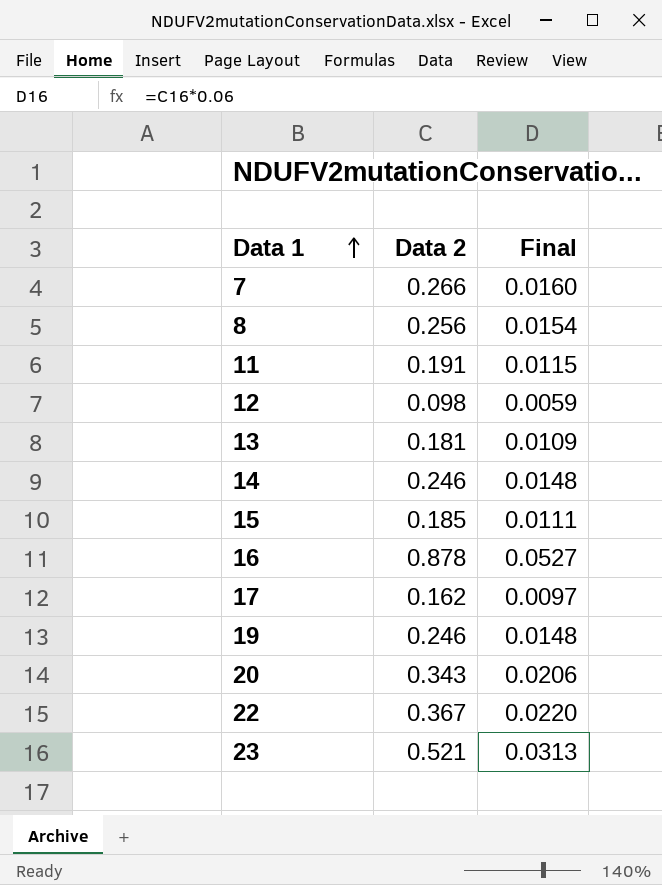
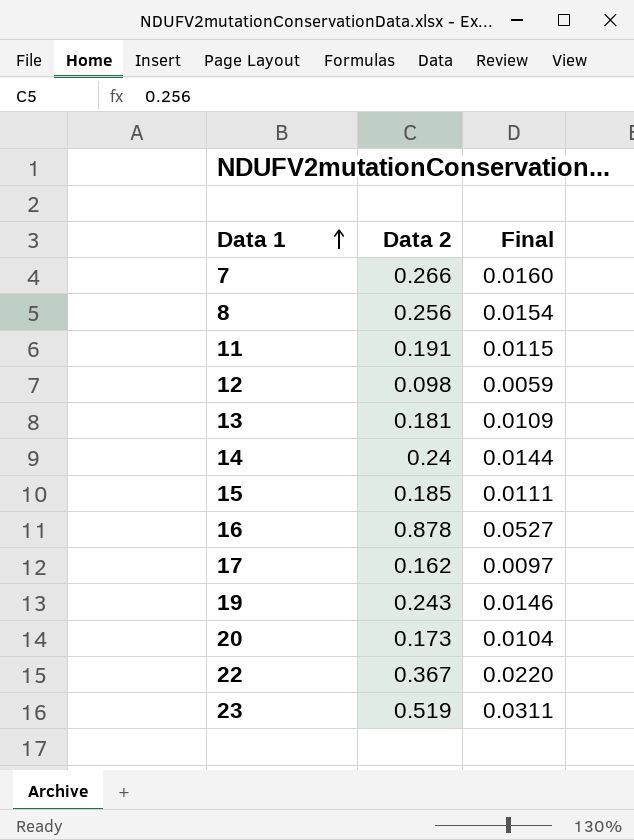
14 | Data 2: 0.246 -> 0.24
14 | Final: 0.0148 -> 0.0144
19 | Data 2: 0.246 -> 0.243
19 | Final: 0.0148 -> 0.0146
20 | Data 2: 0.343 -> 0.173
20 | Final: 0.0206 -> 0.0104
23 | Data 2: 0.521 -> 0.519
23 | Final: 0.0313 -> 0.0311

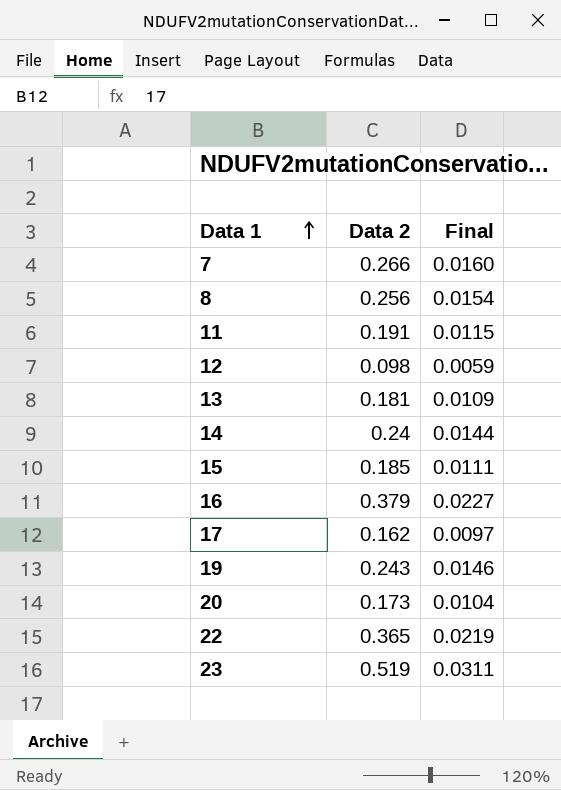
16 | Data 2: 0.878 -> 0.379
16 | Final: 0.0527 -> 0.0227
22 | Data 2: 0.367 -> 0.365
22 | Final: 0.0220 -> 0.0219

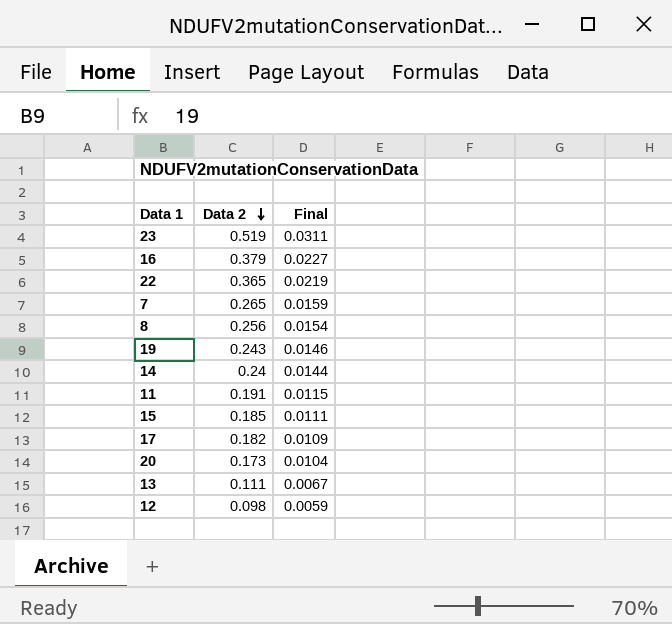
row order: Data 1 ascending -> Data 2 descending
7 | Data 2: 0.266 -> 0.265
7 | Final: 0.0160 -> 0.0159
17 | Data 2: 0.162 -> 0.182
17 | Final: 0.0097 -> 0.0109
13 | Data 2: 0.181 -> 0.111
13 | Final: 0.0109 -> 0.0067

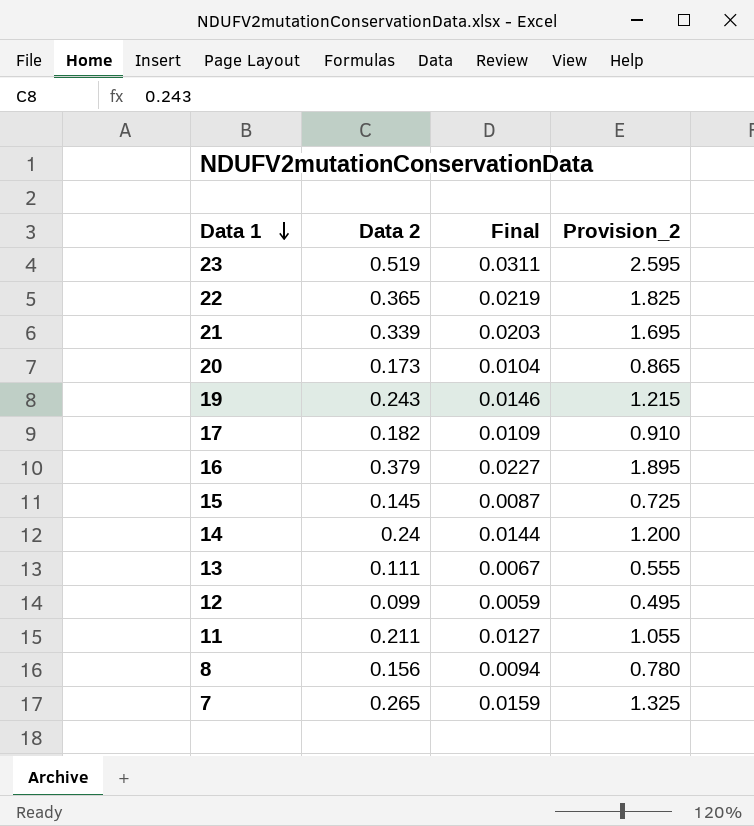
row order: Data 2 descending -> Data 1 descending
column Provision_2 | formula: none -> [Data 2] * 5
row 21: none -> 0.339 | 0.0203 | 1.695
15 | Data 2: 0.185 -> 0.145
15 | Final: 0.0111 -> 0.0087
12 | Data 2: 0.098 -> 0.099
11 | Data 2: 0.191 -> 0.211
11 | Final: 0.0115 -> 0.0127
8 | Data 2: 0.256 -> 0.156
8 | Final: 0.0154 -> 0.0094

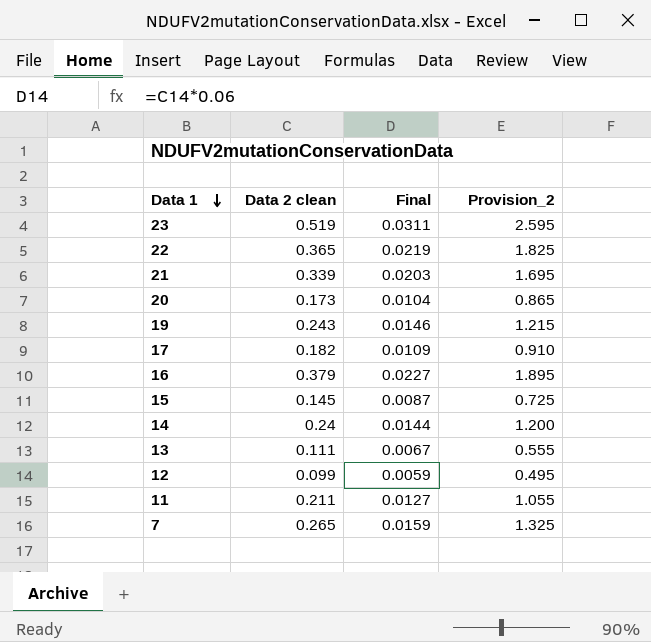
column name: Data 2 -> Data 2 clean
row 8: 0.156 | 0.0094 | 0.780 -> none

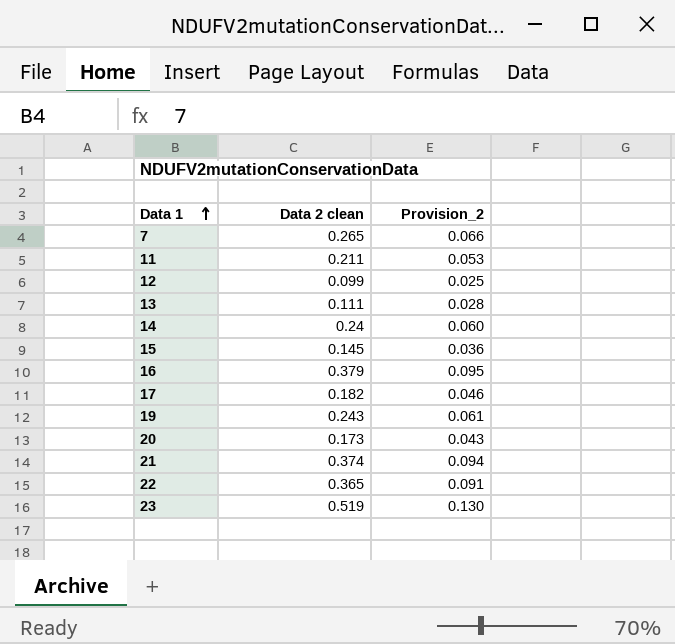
row order: Data 1 descending -> Data 1 ascending
column Final | formula: [Data 2 clean] * 0.06 -> none
column Provision_2 | formula: [Data 2 clean] * 5 -> [Data 2 clean] * 0.25
21 | Data 2 clean: 0.339 -> 0.374

